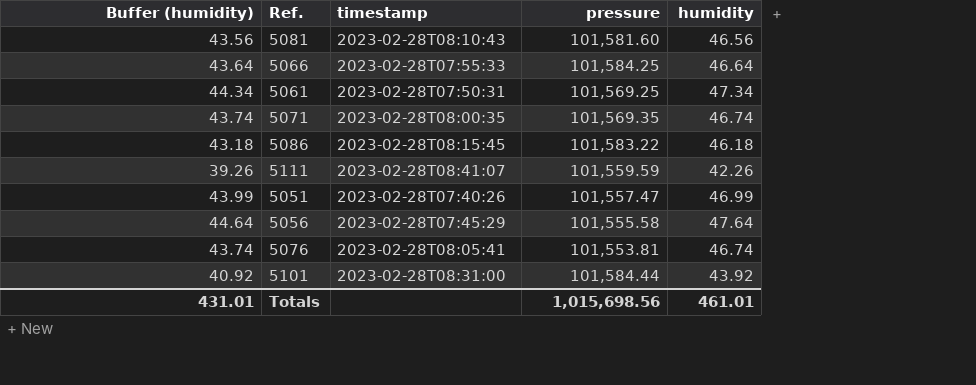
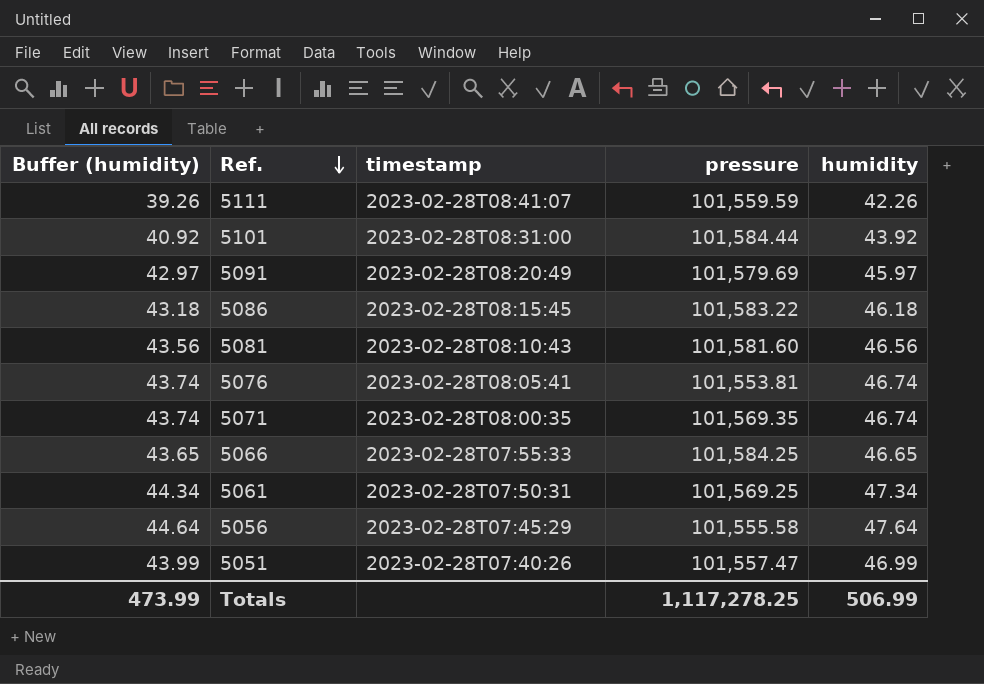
row order: none -> Ref. descending
row 5091: none -> 42.97 | 2023-02-28T08:20:49 | 101,579.69 | 45.97
5066 | Buffer (humidity): 43.64 -> 43.65
5066 | humidity: 46.64 -> 46.65
Totals | Buffer (humidity): 431.01 -> 473.99
Totals | pressure: 1,015,698.56 -> 1,117,278.25
Totals | humidity: 461.01 -> 506.99

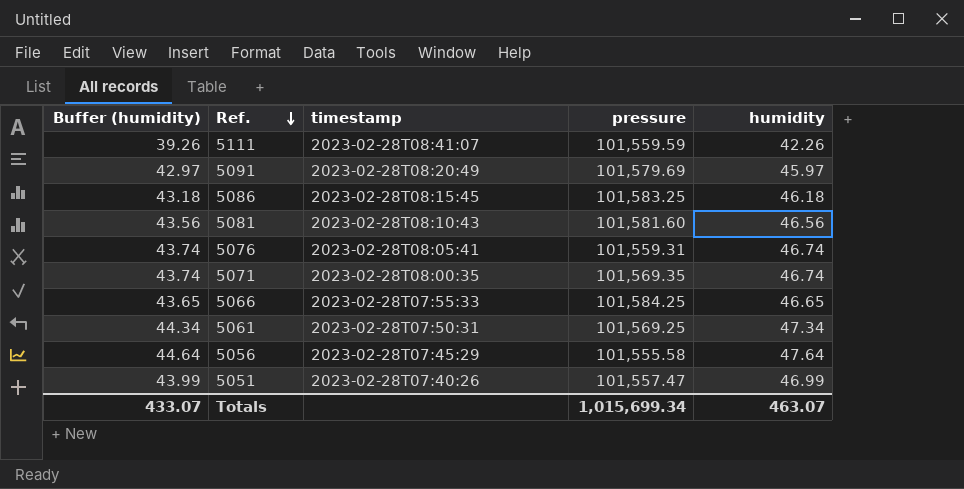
row 5101: 40.92 | 2023-02-28T08:31:00 | 101,584.44 | 43.92 -> none
5086 | pressure: 101,583.22 -> 101,583.25
5076 | pressure: 101,553.81 -> 101,559.31
Totals | Buffer (humidity): 473.99 -> 433.07
Totals | pressure: 1,117,278.25 -> 1,015,699.34
Totals | humidity: 506.99 -> 463.07

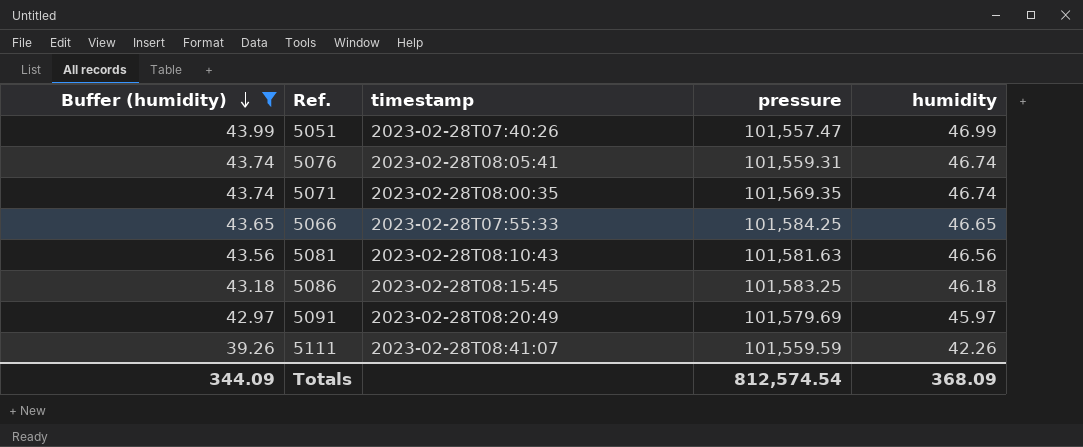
filter: none -> Buffer (humidity) <= 43.99
row order: Ref. descending -> Buffer (humidity) descending
5081 | pressure: 101,581.60 -> 101,581.63
Totals | Buffer (humidity): 433.07 -> 344.09
Totals | pressure: 1,015,699.34 -> 812,574.54
Totals | humidity: 463.07 -> 368.09

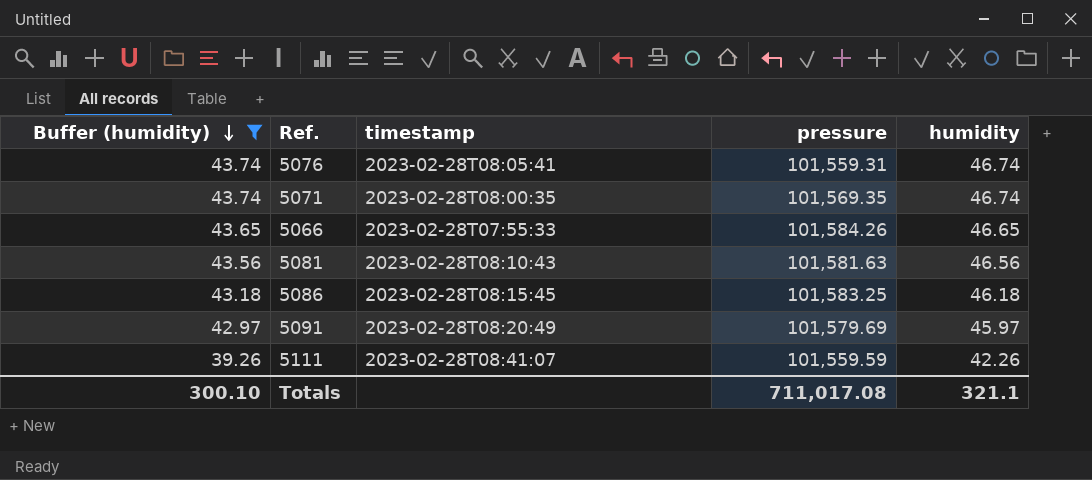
row 5051: 43.99 | 2023-02-28T07:40:26 | 101,557.47 | 46.99 -> none
5066 | pressure: 101,584.25 -> 101,584.26
Totals | Buffer (humidity): 344.09 -> 300.10
Totals | pressure: 812,574.54 -> 711,017.08
Totals | humidity: 368.09 -> 321.1

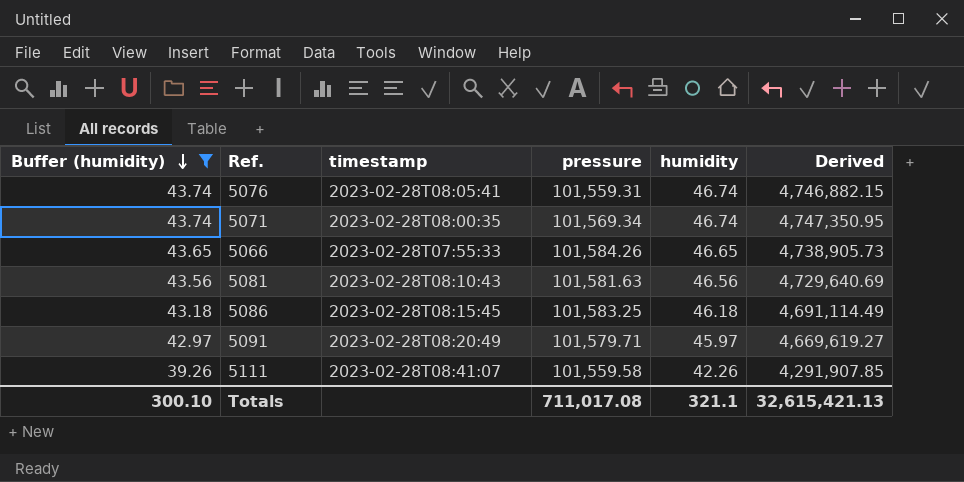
column Derived | formula: none -> [pressure] * [humidity]
5071 | pressure: 101,569.35 -> 101,569.34
5091 | pressure: 101,579.69 -> 101,579.71
5111 | pressure: 101,559.59 -> 101,559.58

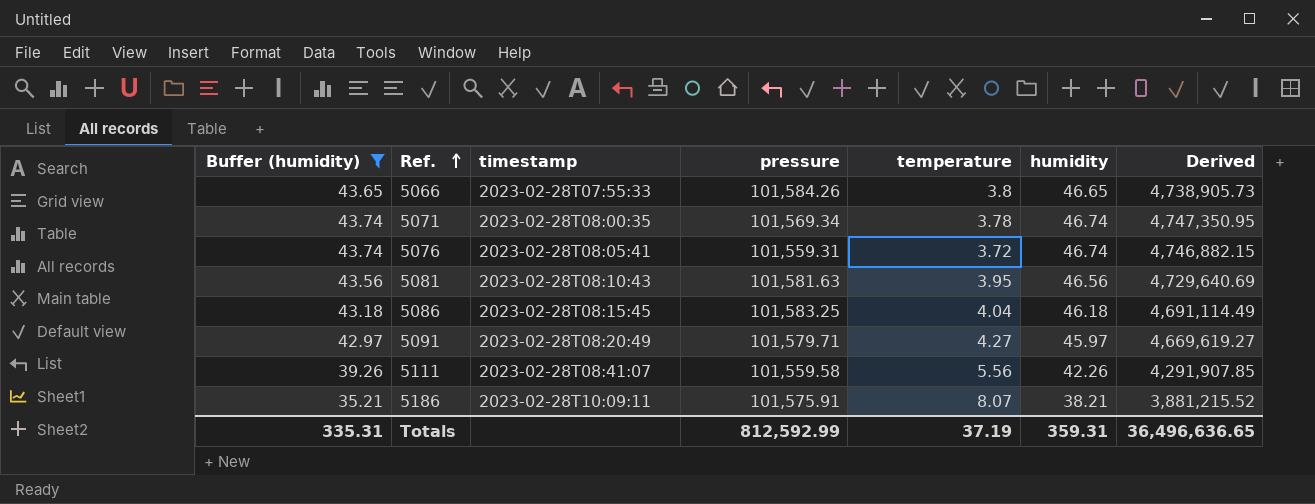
row order: Buffer (humidity) descending -> Ref. ascending
column temperature | position: none -> 5
row 5186: none -> 35.21 | 2023-02-28T10:09:11 | 101,575.91 | 8.07 | 38.21 | 3,881,215.52
Totals | Buffer (humidity): 300.10 -> 335.31
Totals | pressure: 711,017.08 -> 812,592.99
Totals | humidity: 321.1 -> 359.31
Totals | Derived: 32,615,421.13 -> 36,496,636.65

